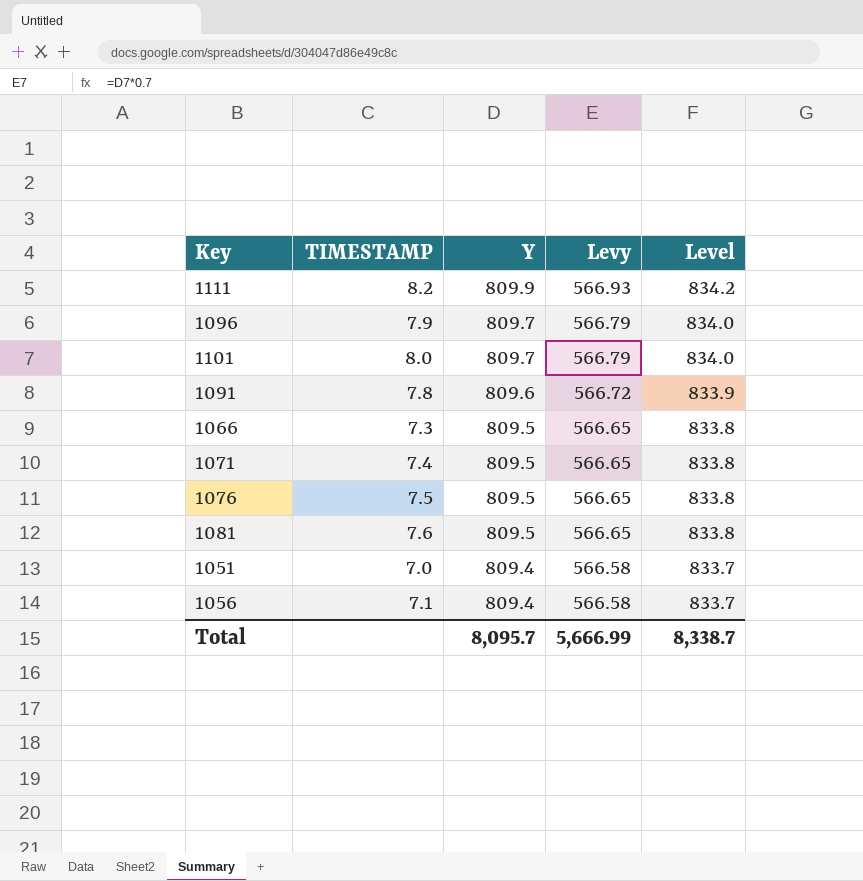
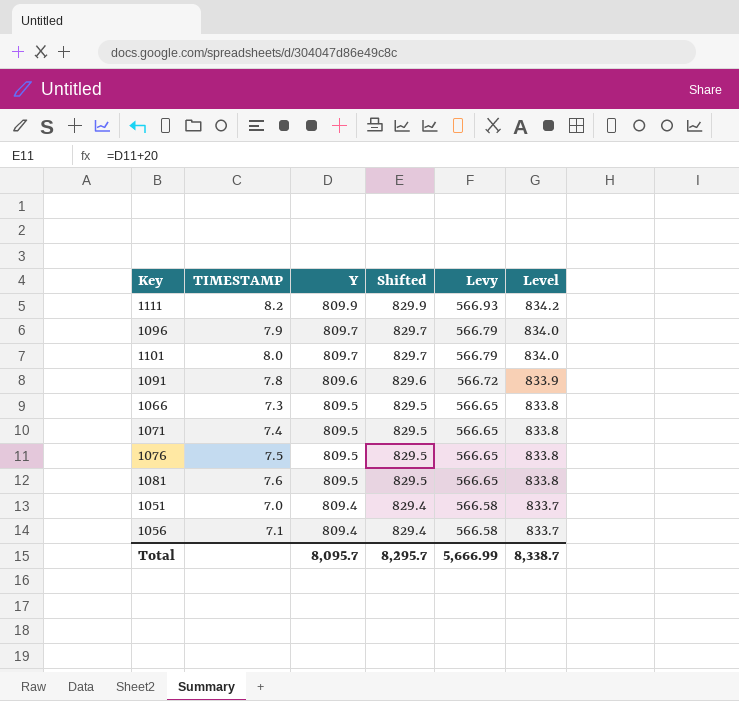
column Shifted | formula: none -> [Y] + 20

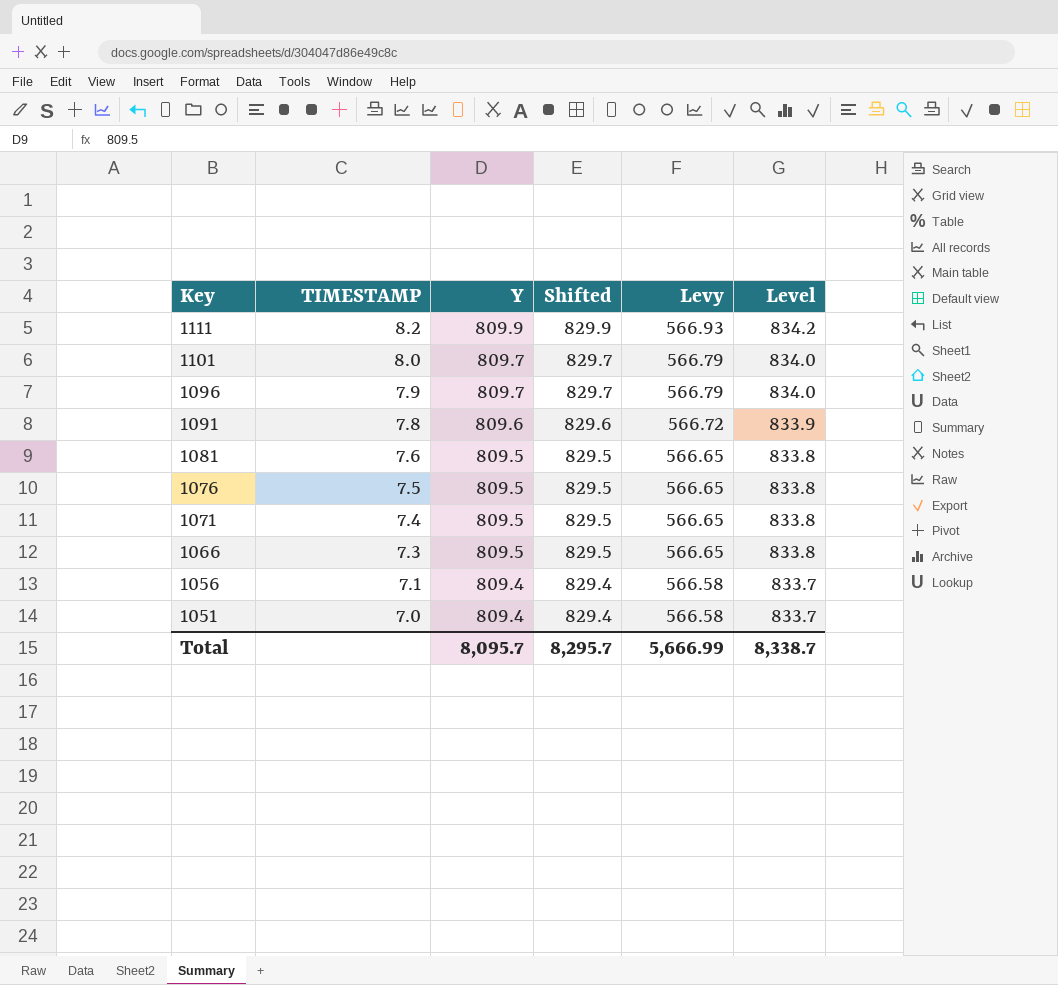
row order: Y descending -> Key descending

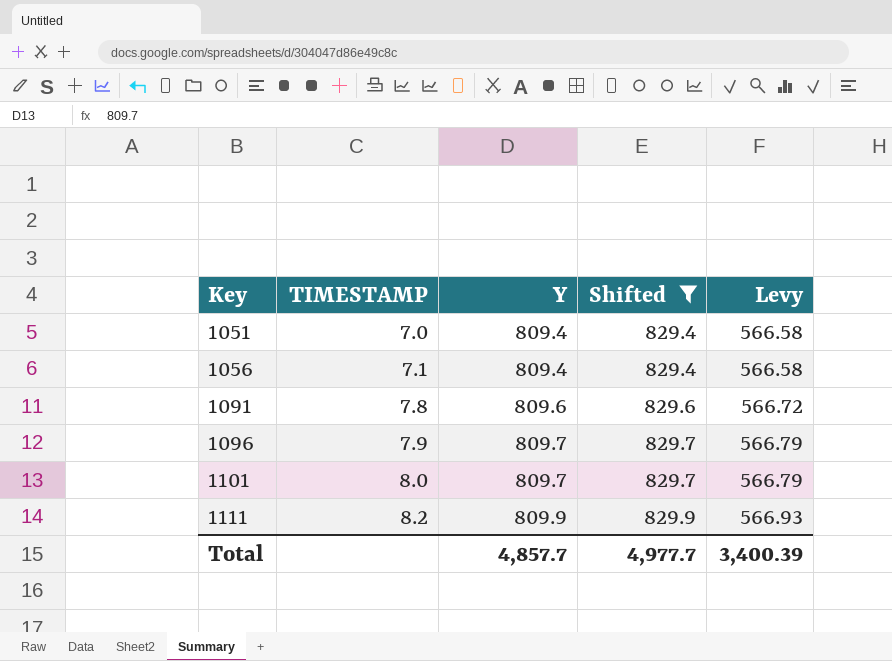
filter: none -> Shifted != 829.5
row order: Key descending -> Key ascending
column Level | formula: [Y] * 1.03 -> none
Total | Y: 8,095.7 -> 4,857.7
Total | Shifted: 8,295.7 -> 4,977.7
Total | Levy: 5,666.99 -> 3,400.39

